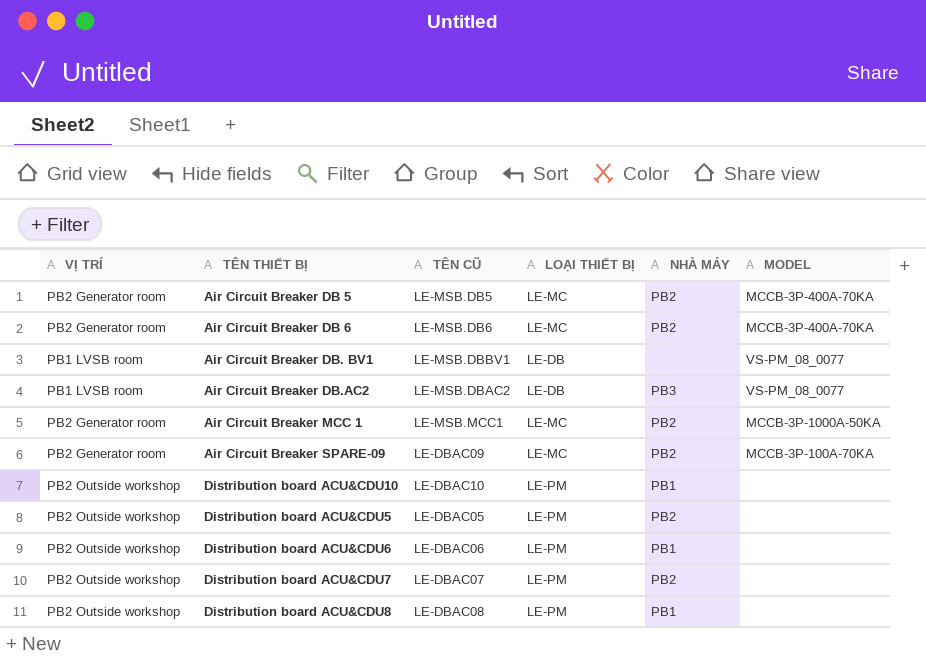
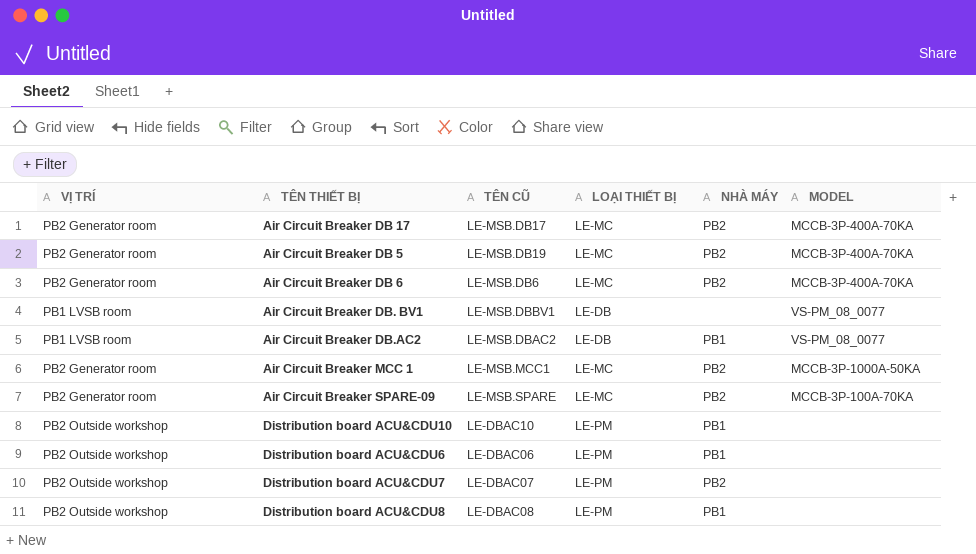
row Distribution board ACU&CDU5: PB2 Outside workshop | LE-DBAC05 | LE-PM | PB2 | none -> none
row Air Circuit Breaker DB 17: none -> PB2 Generator room | LE-MSB.DB17 | LE-MC | PB2 | MCCB-3P-400A-70KA
Air Circuit Breaker DB 5 | TÊN CŨ: LE-MSB.DB5 -> LE-MSB.DB19
Air Circuit Breaker DB.AC2 | NHÀ MÁY: PB3 -> PB1
Air Circuit Breaker SPARE-09 | TÊN CŨ: LE-DBAC09 -> LE-MSB.SPARE

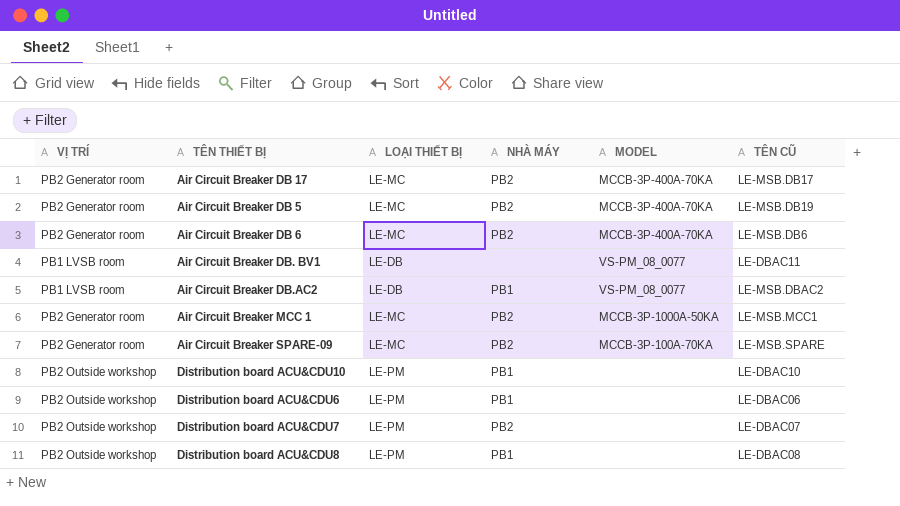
column TÊN CŨ | position: 3 -> 6
Air Circuit Breaker DB. BV1 | TÊN CŨ: LE-MSB.DBBV1 -> LE-DBAC11

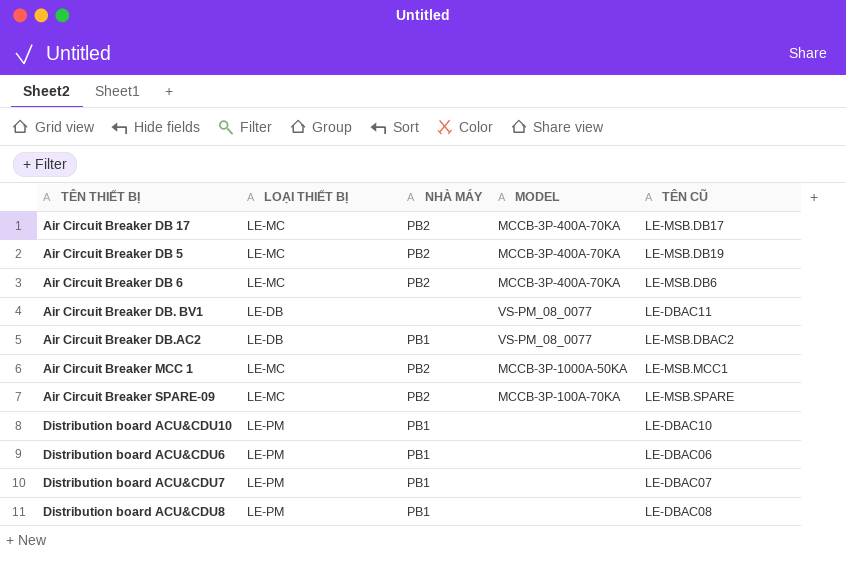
column VỊ TRÍ | position: 1 -> none
Distribution board ACU&CDU7 | NHÀ MÁY: PB2 -> PB1

